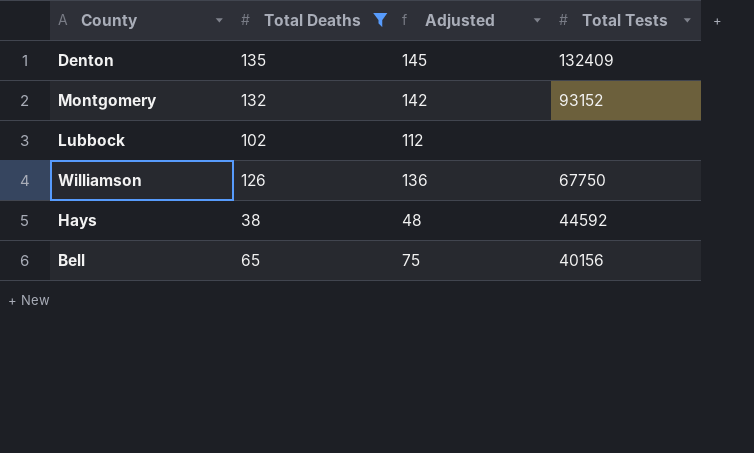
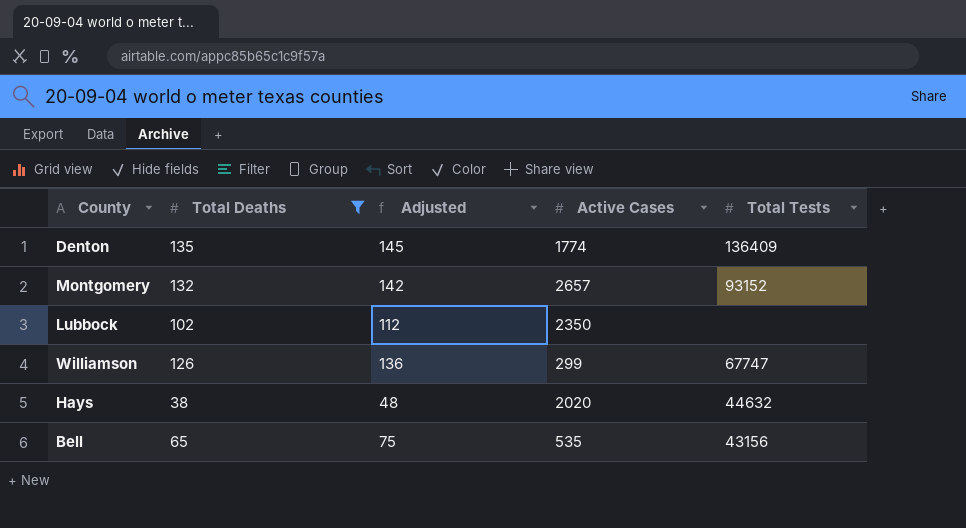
column Active Cases | position: none -> 4
Denton | Total Tests: 132409 -> 136409
Williamson | Total Tests: 67750 -> 67747
Hays | Total Tests: 44592 -> 44632
Bell | Total Tests: 40156 -> 43156

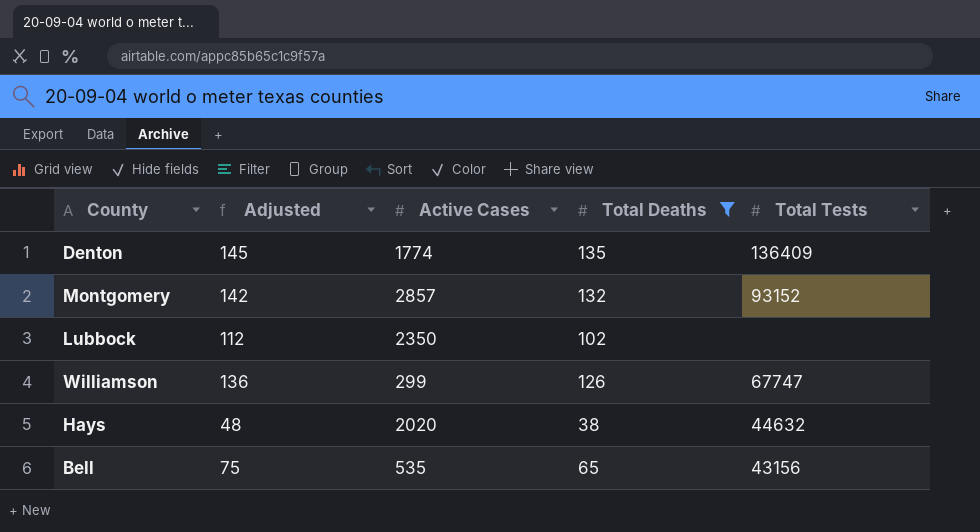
column Total Deaths | position: 2 -> 4
Montgomery | Active Cases: 2657 -> 2857

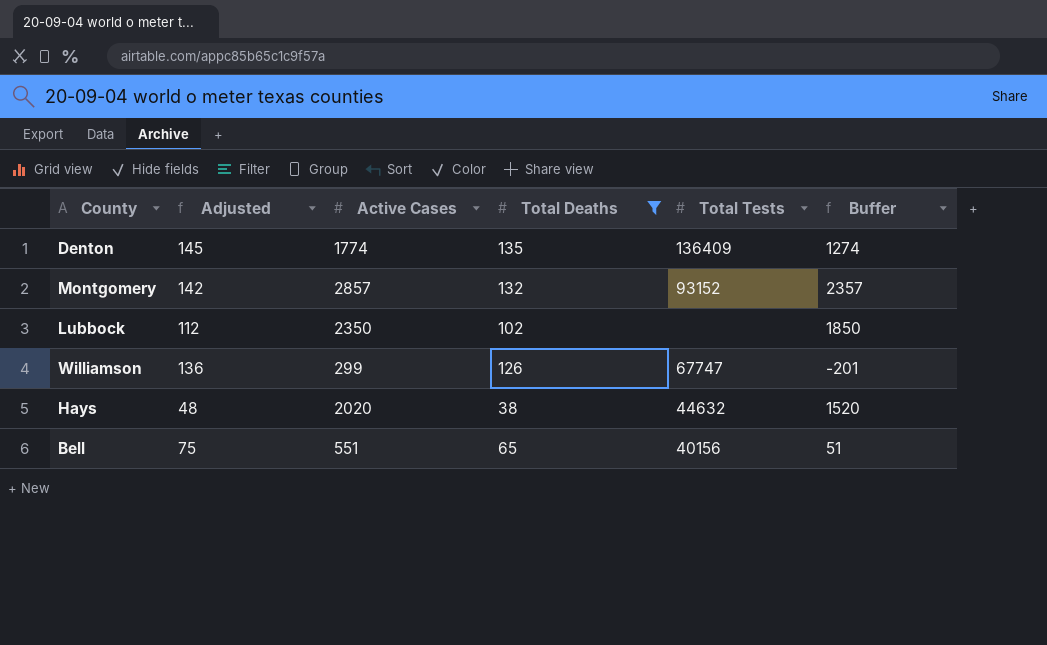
column Buffer | formula: none -> [Active Cases] - 500
Bell | Active Cases: 535 -> 551
Bell | Total Tests: 43156 -> 40156

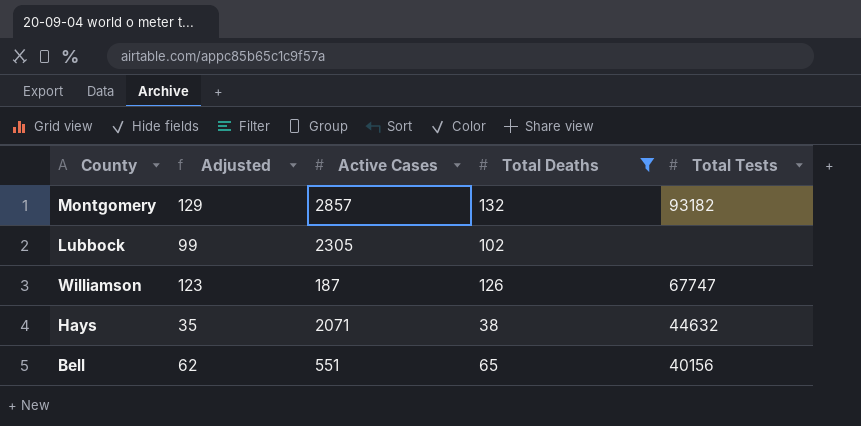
column Buffer | formula: [Active Cases] - 500 -> none
column Adjusted | formula: [Total Deaths] + 10 -> [Total Deaths] - 3
row Denton: 145 | 1774 | 135 | 136409 | 1274 -> none
Montgomery | Total Tests: 93152 -> 93182
Lubbock | Active Cases: 2350 -> 2305
Williamson | Active Cases: 299 -> 187
Hays | Active Cases: 2020 -> 2071

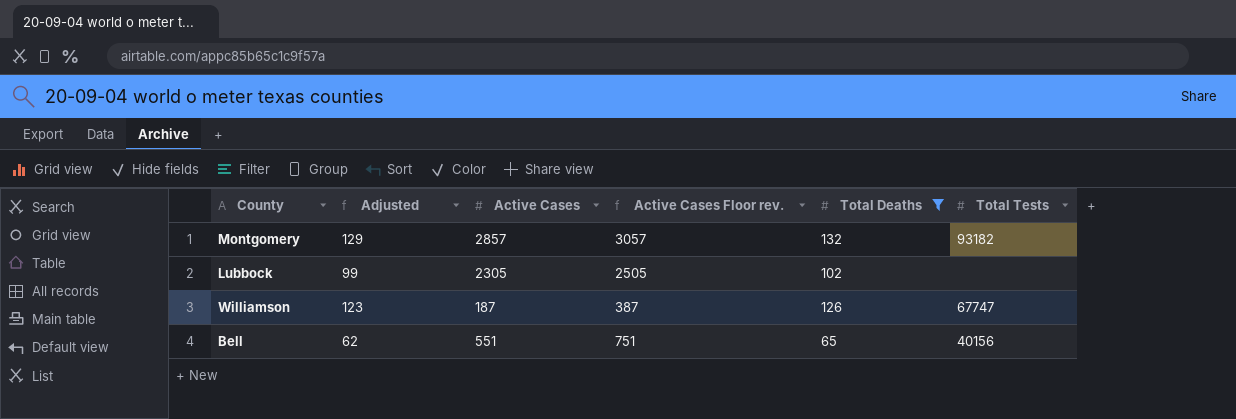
column Active Cases Floor rev. | formula: none -> [Active Cases] + 200
row Hays: 35 | 2071 | 38 | 44632 -> none

